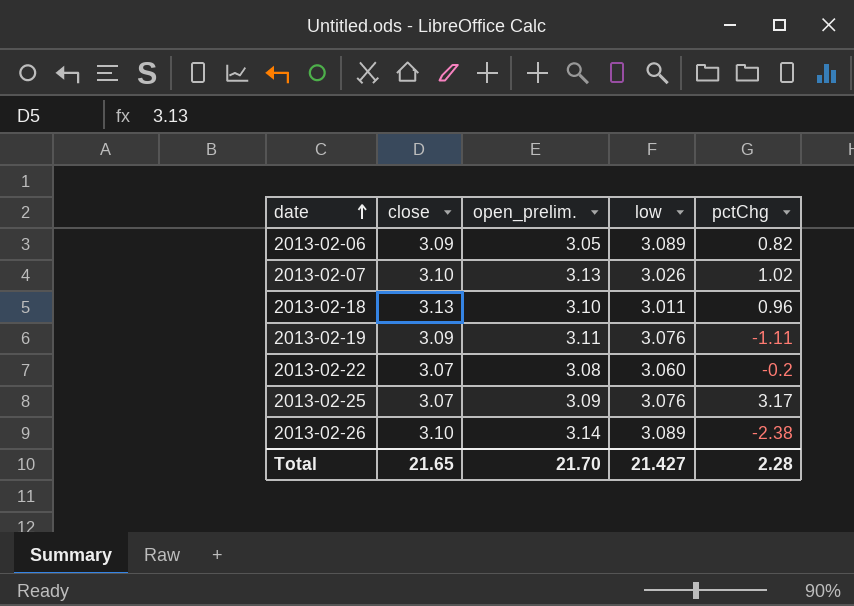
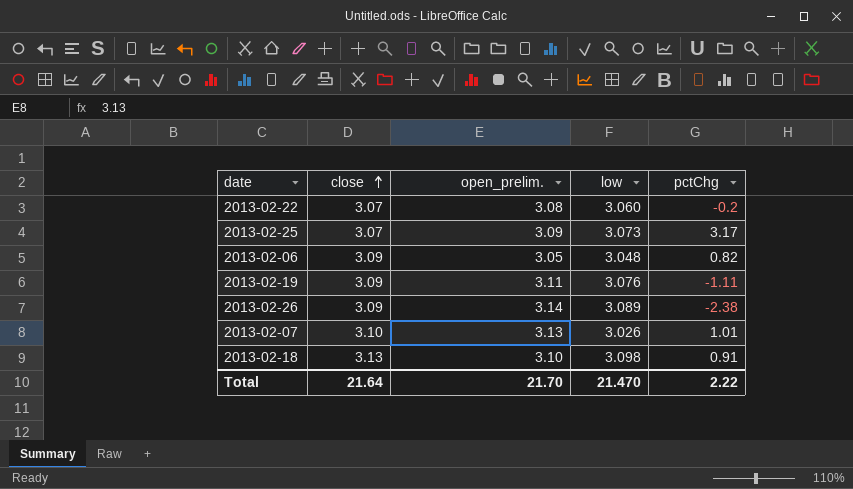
row order: date ascending -> close ascending
2013-02-25 | low: 3.076 -> 3.073
2013-02-06 | low: 3.089 -> 3.048
2013-02-26 | close: 3.10 -> 3.09
2013-02-07 | pctChg: 1.02 -> 1.01
2013-02-18 | low: 3.011 -> 3.098
2013-02-18 | pctChg: 0.96 -> 0.91
Total | close: 21.65 -> 21.64
Total | low: 21.427 -> 21.470
Total | pctChg: 2.28 -> 2.22

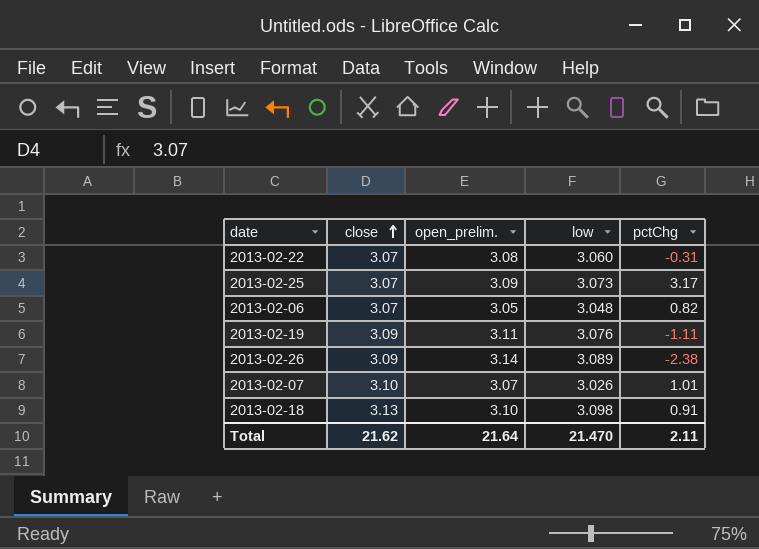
2013-02-22 | pctChg: -0.2 -> -0.31
2013-02-06 | close: 3.09 -> 3.07
2013-02-07 | open_prelim.: 3.13 -> 3.07
Total | close: 21.64 -> 21.62
Total | open_prelim.: 21.70 -> 21.64
Total | pctChg: 2.22 -> 2.11

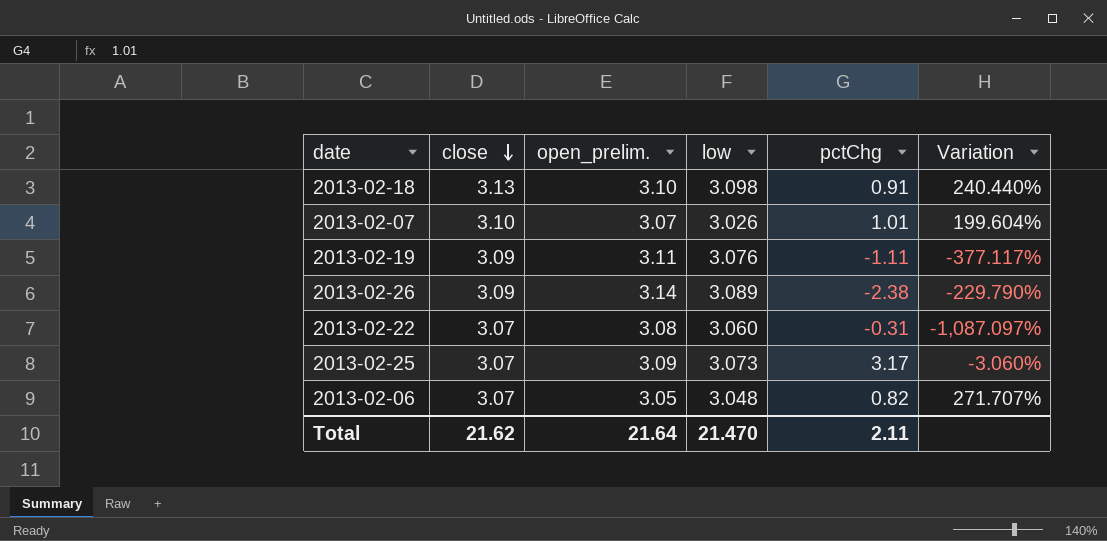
row order: close ascending -> close descending
column Variation | formula: none -> ([low] - [pctChg]) / [pctChg]

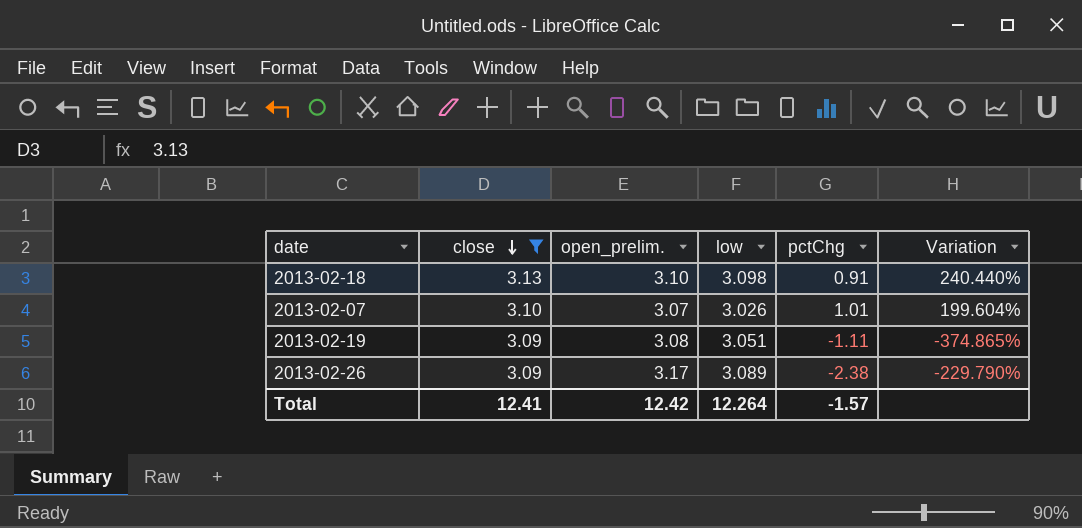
filter: none -> close != 3.07
2013-02-19 | open_prelim.: 3.11 -> 3.08
2013-02-19 | low: 3.076 -> 3.051
2013-02-19 | Variation: -377.117% -> -374.865%
2013-02-26 | open_prelim.: 3.14 -> 3.17
Total | close: 21.62 -> 12.41
Total | open_prelim.: 21.64 -> 12.42
Total | low: 21.470 -> 12.264
Total | pctChg: 2.11 -> -1.57

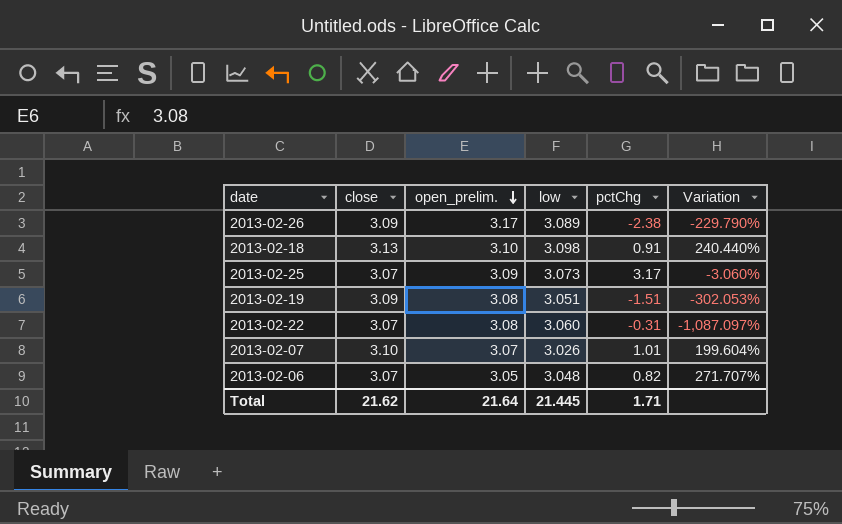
filter: close != 3.07 -> none
row order: close descending -> open_prelim. descending
2013-02-19 | pctChg: -1.11 -> -1.51
2013-02-19 | Variation: -374.865% -> -302.053%
Total | close: 12.41 -> 21.62
Total | open_prelim.: 12.42 -> 21.64
Total | low: 12.264 -> 21.445
Total | pctChg: -1.57 -> 1.71

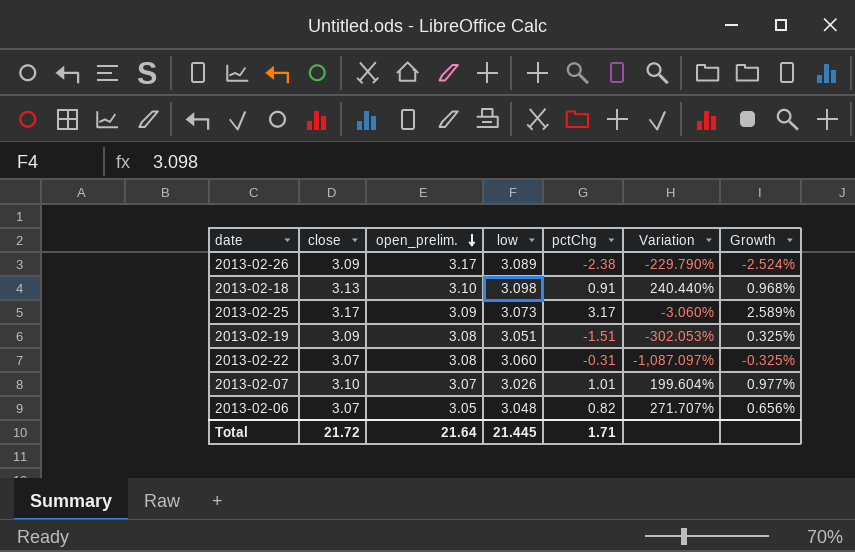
column Growth | formula: none -> ([close] - [open_prelim.]) / [open_prelim.]
2013-02-25 | close: 3.07 -> 3.17
Total | close: 21.62 -> 21.72

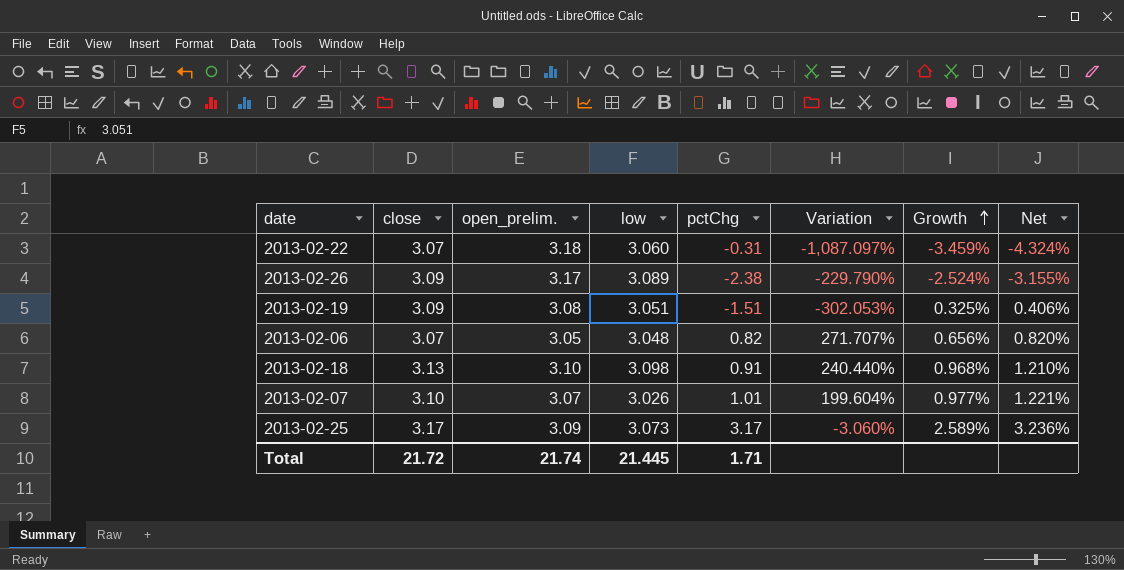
row order: open_prelim. descending -> Growth ascending
column Net | formula: none -> [Growth] * 1.25
2013-02-22 | open_prelim.: 3.08 -> 3.18
2013-02-22 | Growth: -0.325% -> -3.459%
Total | open_prelim.: 21.64 -> 21.74

